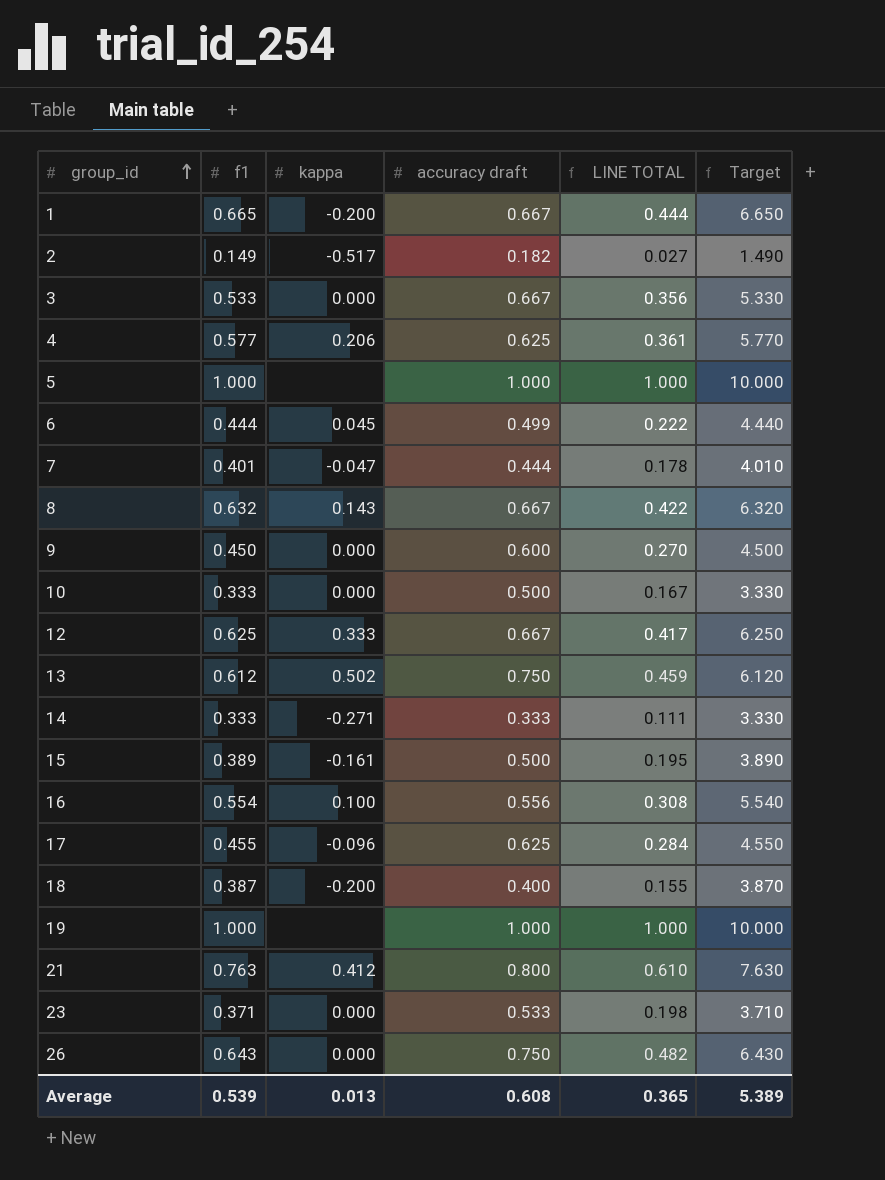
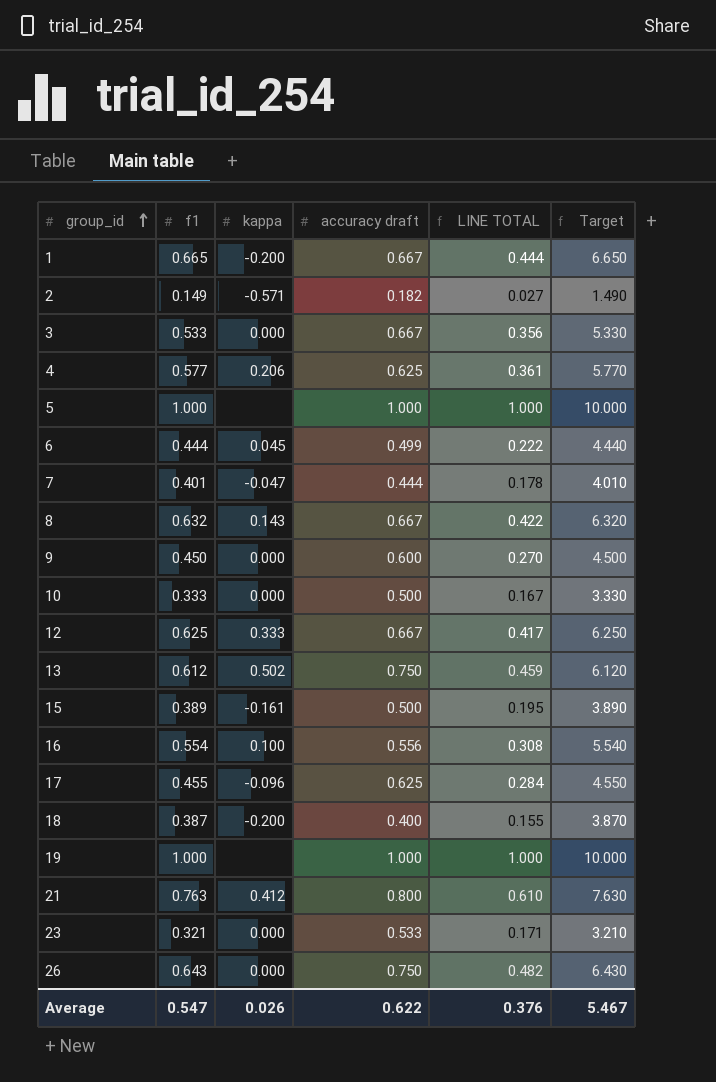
row 14: 0.333 | -0.271 | 0.333 | 0.111 | 3.330 -> none
2 | kappa: -0.517 -> -0.571
23 | f1: 0.371 -> 0.321
23 | LINE TOTAL: 0.198 -> 0.171
23 | Target: 3.710 -> 3.210
Average | f1: 0.539 -> 0.547
Average | kappa: 0.013 -> 0.026
Average | accuracy draft: 0.608 -> 0.622
Average | LINE TOTAL: 0.365 -> 0.376
Average | Target: 5.389 -> 5.467

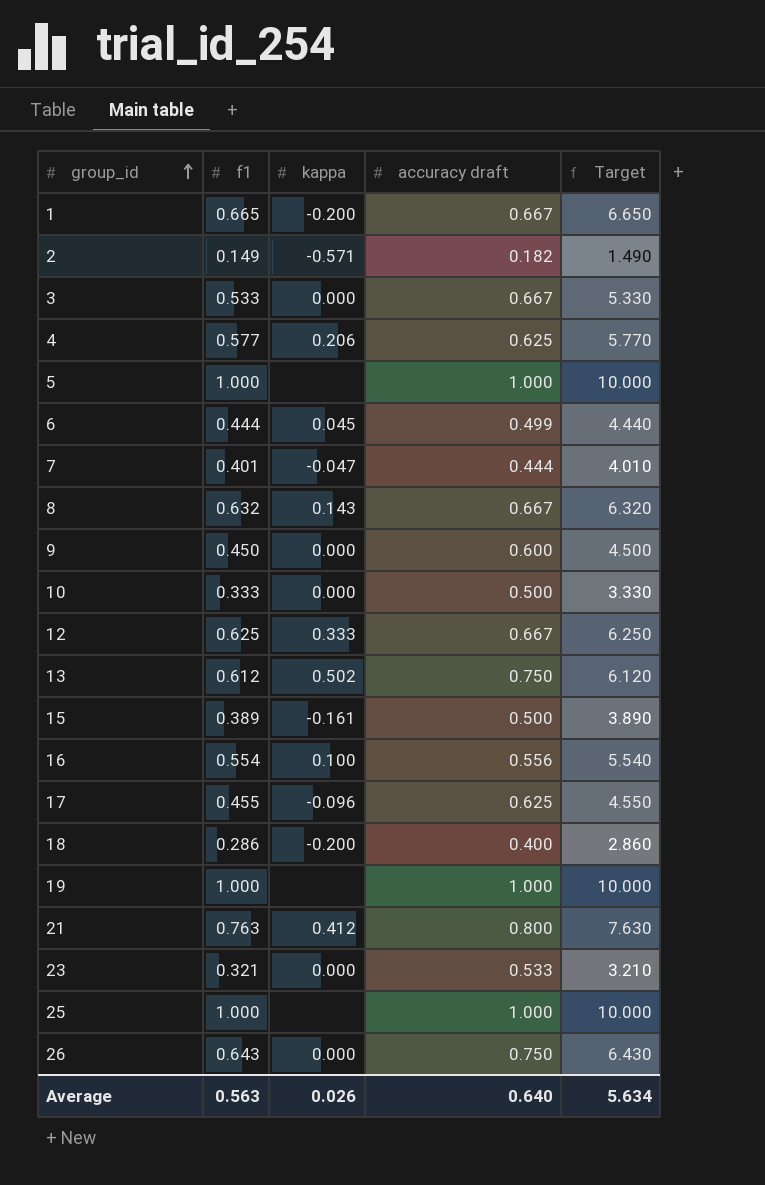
column LINE TOTAL | formula: [f1] * [accuracy draft] -> none
18 | f1: 0.387 -> 0.286
18 | Target: 3.870 -> 2.860
row 25: none -> 1.000 | none | 1.000 | 10.000
Average | f1: 0.547 -> 0.563
Average | accuracy draft: 0.622 -> 0.640
Average | Target: 5.467 -> 5.634

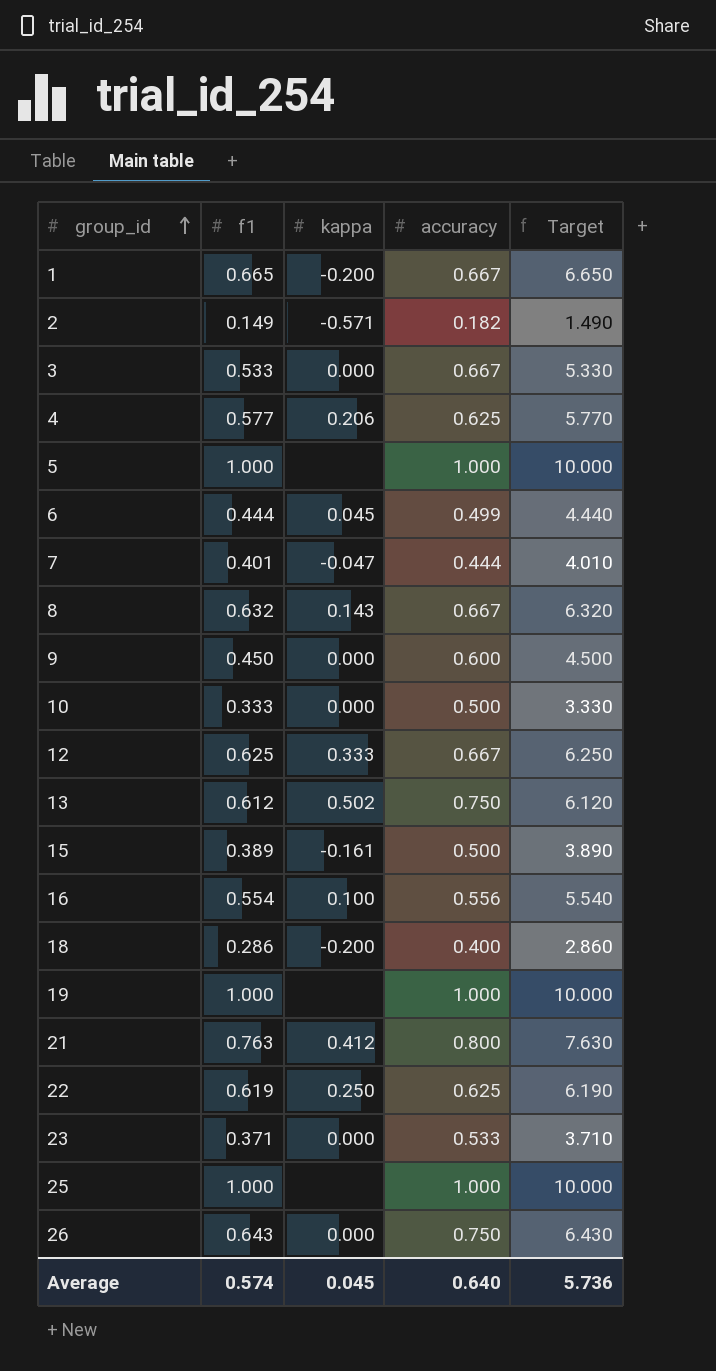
column name: accuracy draft -> accuracy
row 17: 0.455 | -0.096 | 0.625 | 4.550 -> none
row 22: none -> 0.619 | 0.250 | 0.625 | 6.190
23 | f1: 0.321 -> 0.371
23 | Target: 3.210 -> 3.710
Average | f1: 0.563 -> 0.574
Average | kappa: 0.026 -> 0.045
Average | Target: 5.634 -> 5.736

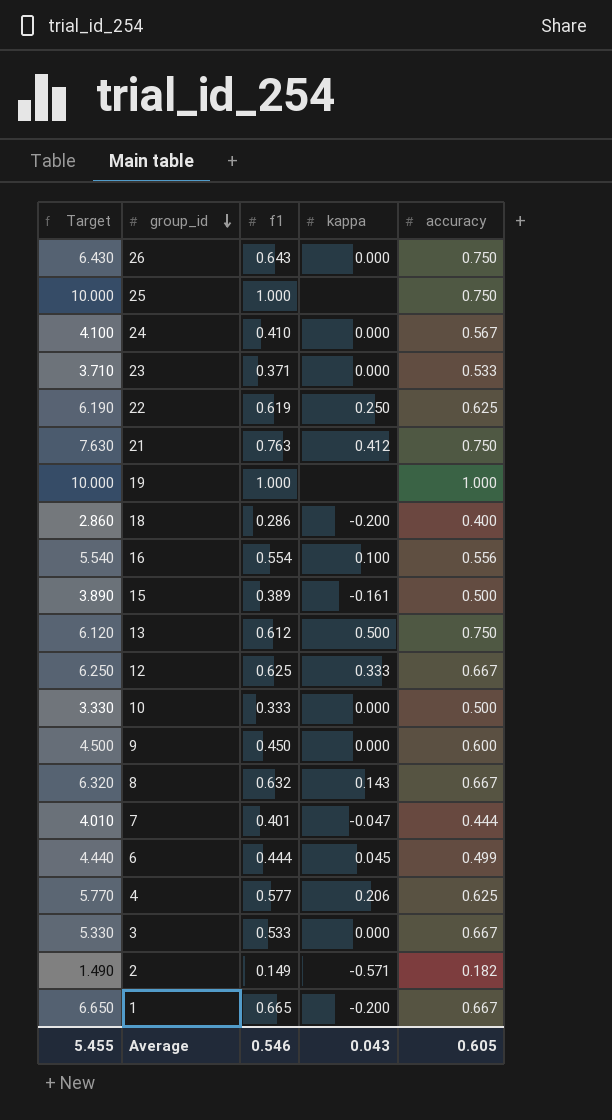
row order: group_id ascending -> group_id descending
column Target | position: 5 -> 1
row 5: 1.000 | none | 1.000 | 10.000 -> none
25 | accuracy: 1.000 -> 0.750
row 24: none -> 4.100 | 0.410 | 0.000 | 0.567
21 | accuracy: 0.800 -> 0.750
13 | kappa: 0.502 -> 0.500
Average | Target: 5.736 -> 5.455
Average | f1: 0.574 -> 0.546
Average | kappa: 0.045 -> 0.043
Average | accuracy: 0.640 -> 0.605

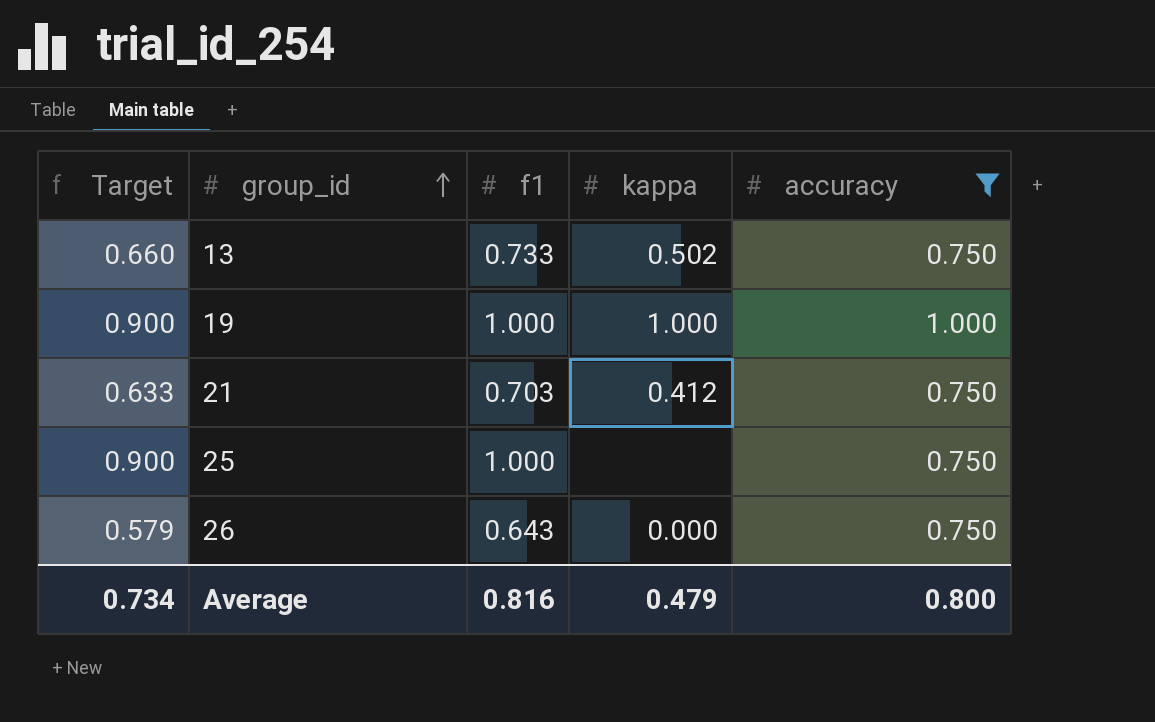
filter: none -> accuracy >= 0.750
row order: group_id descending -> group_id ascending
column Target | formula: [f1] * 10 -> [f1] * 0.9
13 | f1: 0.612 -> 0.733
13 | kappa: 0.500 -> 0.502
19 | kappa: none -> 1.000
21 | f1: 0.763 -> 0.703
Average | Target: 5.455 -> 0.734
Average | f1: 0.546 -> 0.816
Average | kappa: 0.043 -> 0.479
Average | accuracy: 0.605 -> 0.800

